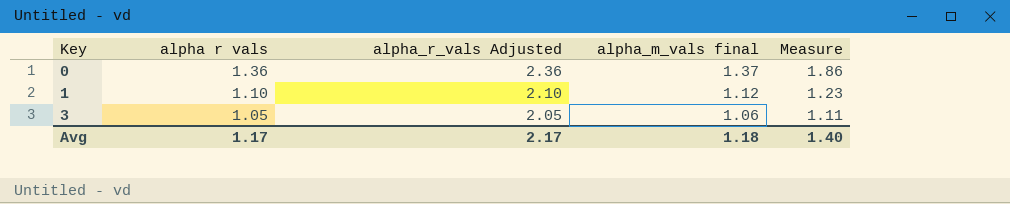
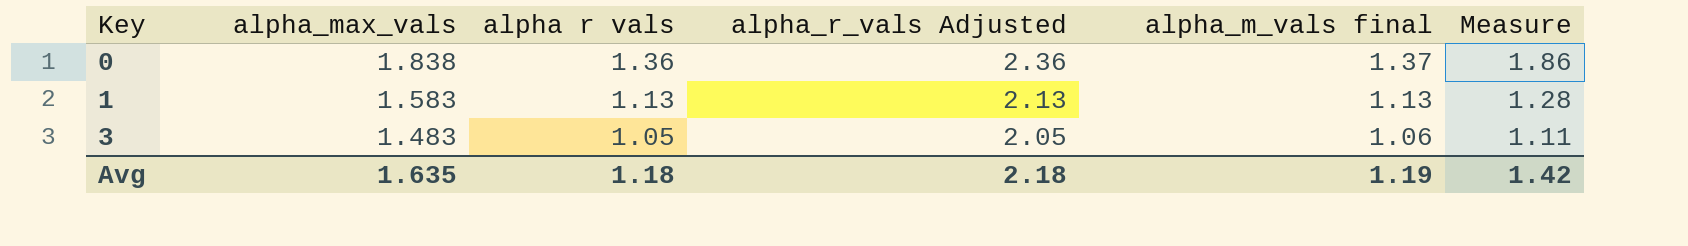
column alpha_max_vals | position: none -> 2
1 | alpha r vals: 1.10 -> 1.13
1 | alpha_r_vals Adjusted: 2.10 -> 2.13
1 | alpha_m_vals final: 1.12 -> 1.13
1 | Measure: 1.23 -> 1.28
Avg | alpha r vals: 1.17 -> 1.18
Avg | alpha_r_vals Adjusted: 2.17 -> 2.18
Avg | alpha_m_vals final: 1.18 -> 1.19
Avg | Measure: 1.40 -> 1.42

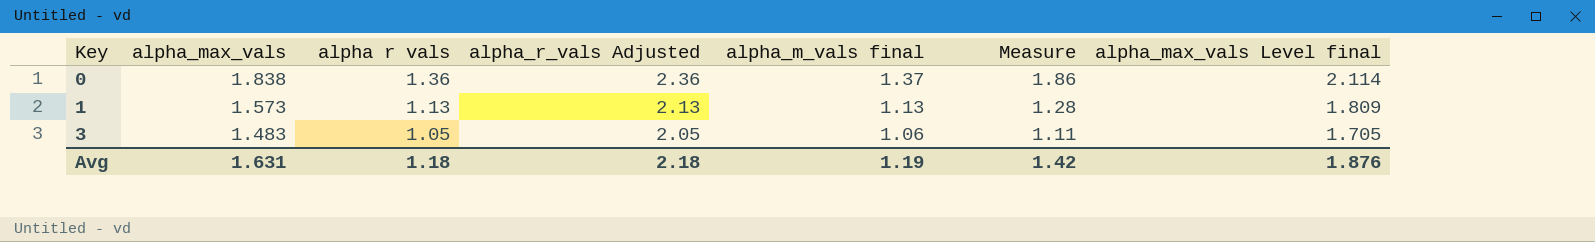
column alpha_max_vals Level final | formula: none -> [alpha_max_vals] * 1.15
1 | alpha_max_vals: 1.583 -> 1.573
Avg | alpha_max_vals: 1.635 -> 1.631

